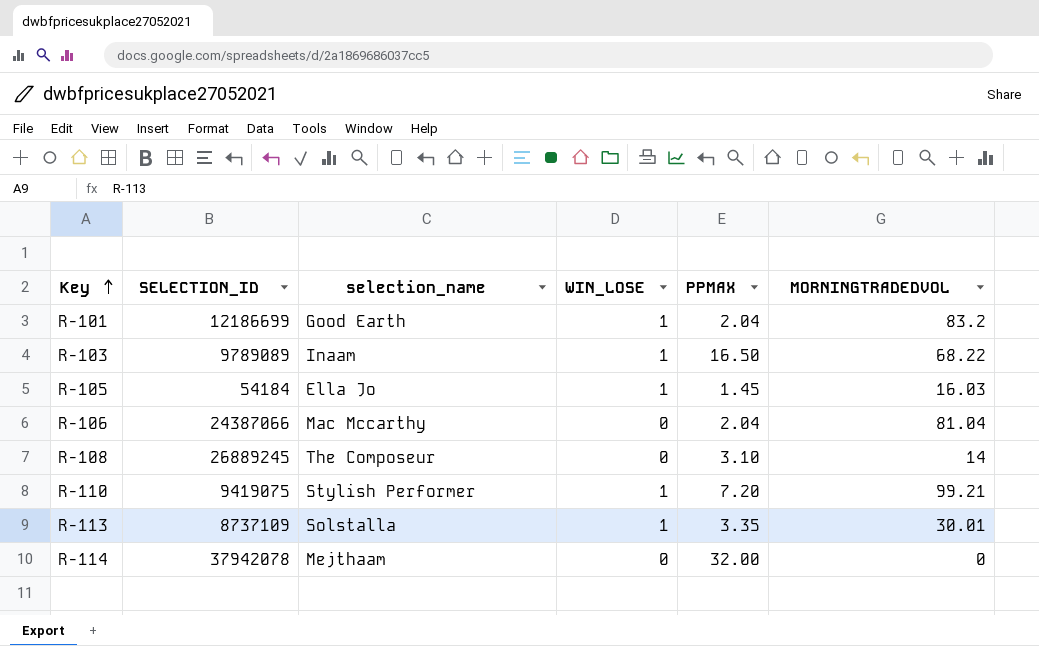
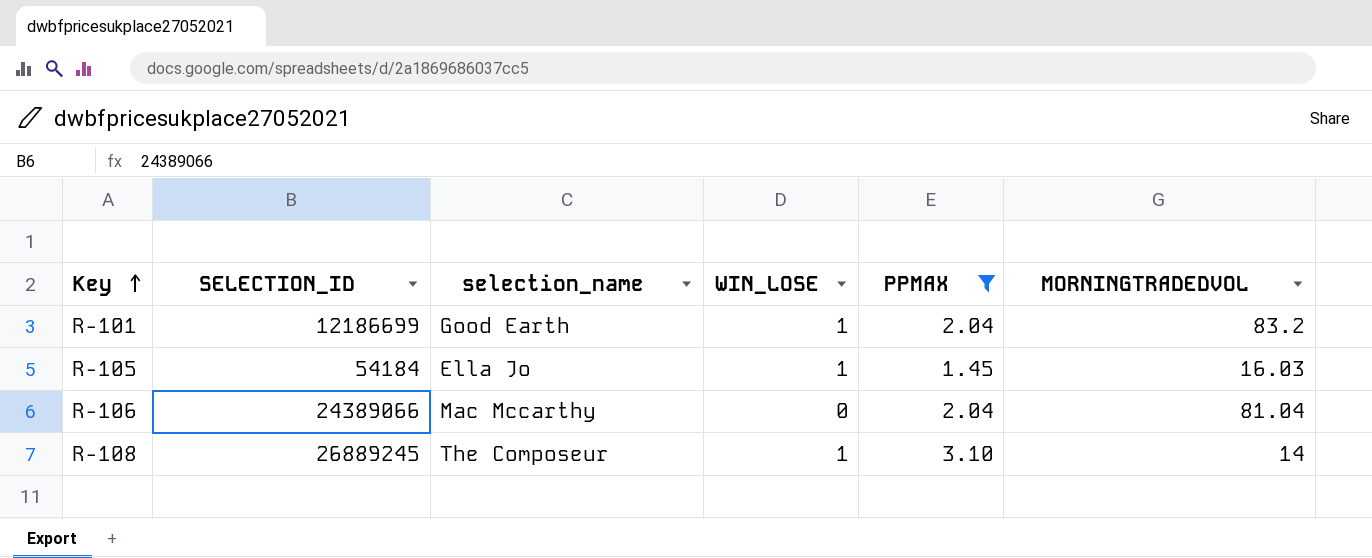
filter: none -> PPMAX <= 3.10
R-106 | SELECTION_ID: 24387066 -> 24389066
R-108 | WIN_LOSE: 0 -> 1

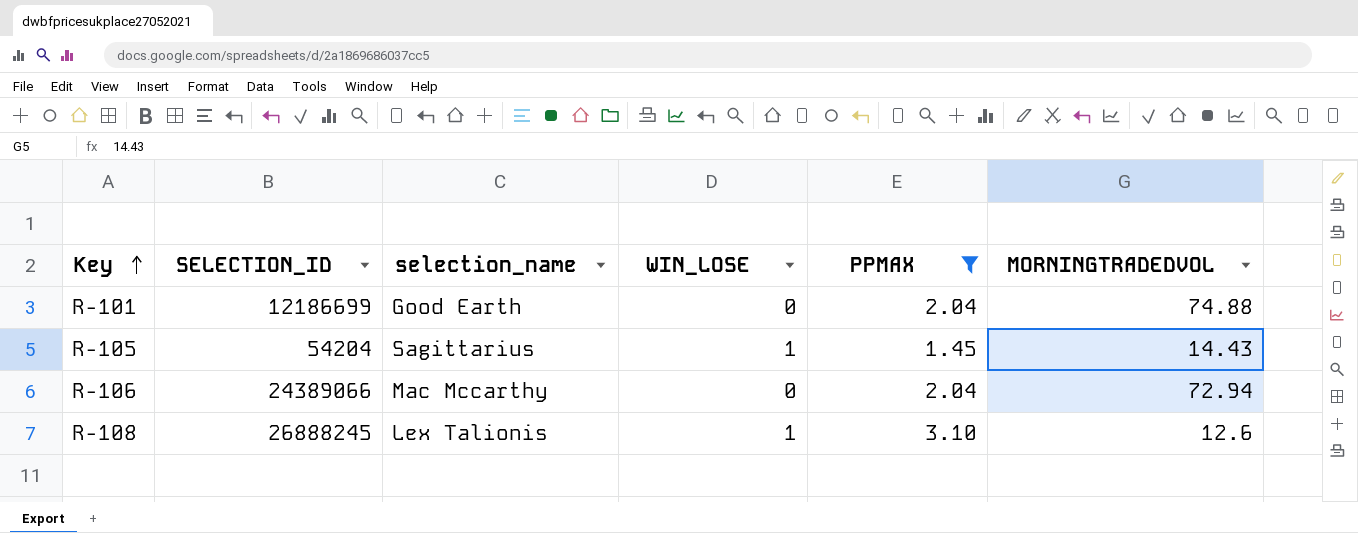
R-101 | WIN_LOSE: 1 -> 0
R-101 | MORNINGTRADEDVOL: 83.2 -> 74.88
R-105 | SELECTION_ID: 54184 -> 54204
R-105 | selection_name: Ella Jo -> Sagittarius
R-105 | MORNINGTRADEDVOL: 16.03 -> 14.43
R-106 | MORNINGTRADEDVOL: 81.04 -> 72.94
R-108 | SELECTION_ID: 26889245 -> 26888245
R-108 | selection_name: The Composeur -> Lex Talionis
R-108 | MORNINGTRADEDVOL: 14 -> 12.6

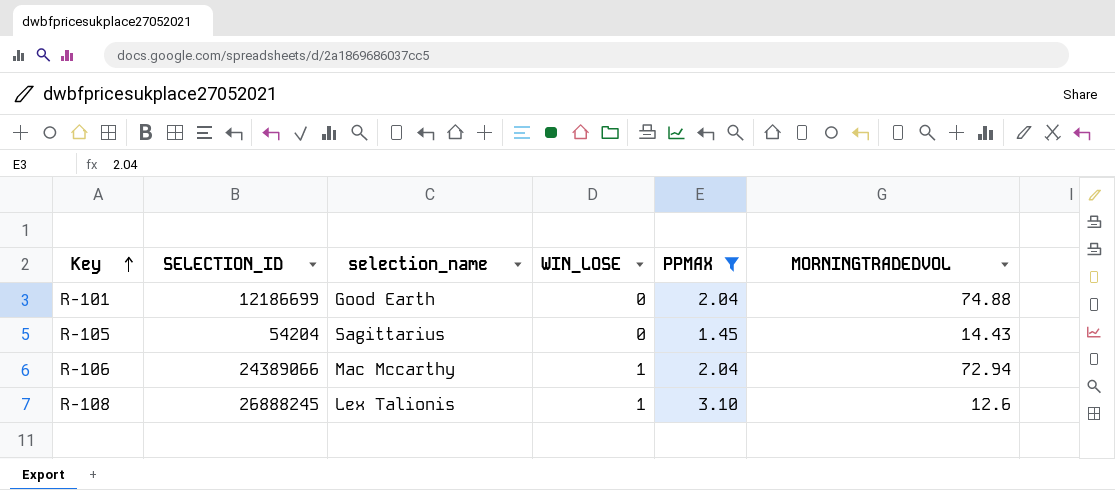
R-105 | WIN_LOSE: 1 -> 0
R-106 | WIN_LOSE: 0 -> 1

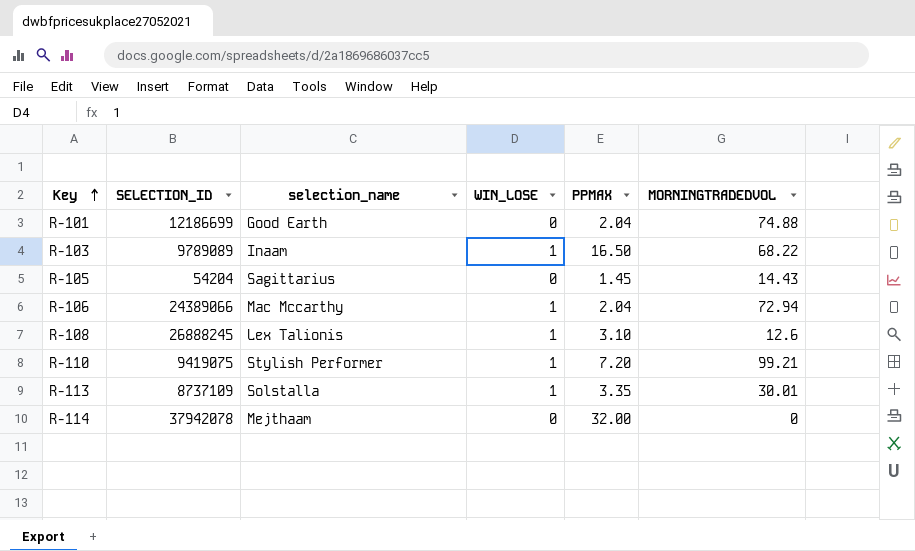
filter: PPMAX <= 3.10 -> none

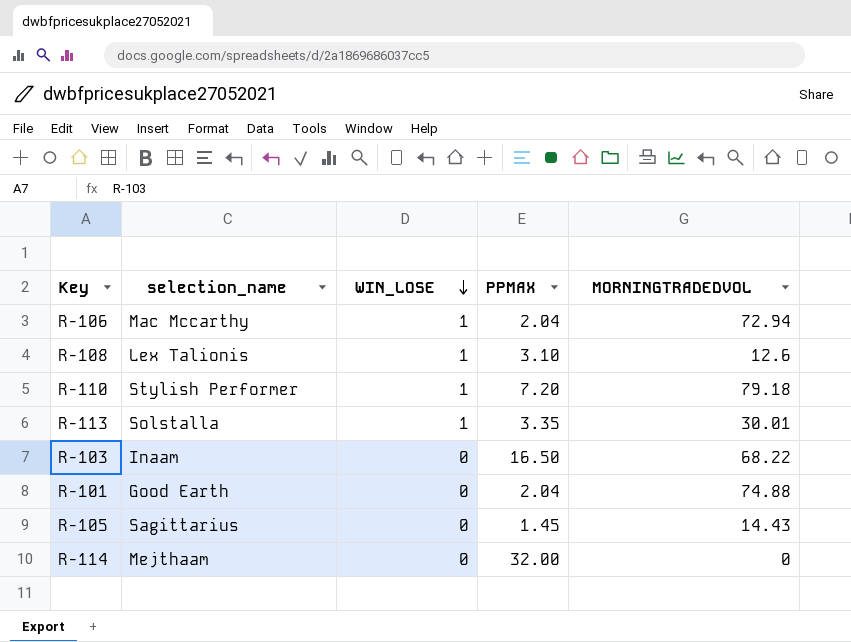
row order: Key ascending -> WIN_LOSE descending
column SELECTION_ID | position: 2 -> none
R-110 | MORNINGTRADEDVOL: 99.21 -> 79.18
R-103 | WIN_LOSE: 1 -> 0

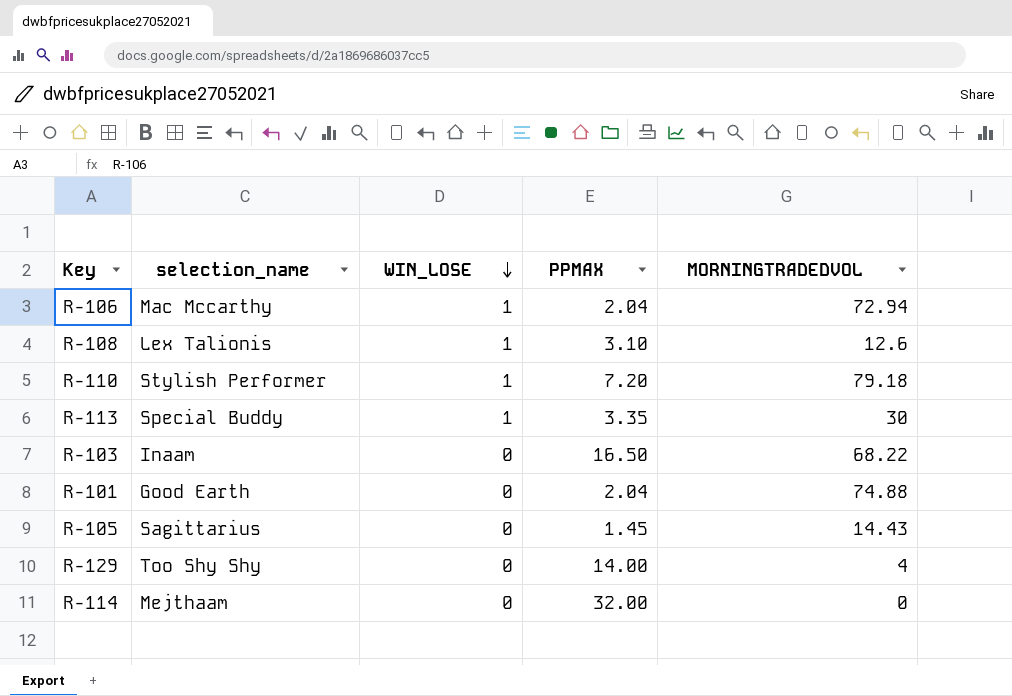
R-113 | selection_name: Solstalla -> Special Buddy
R-113 | MORNINGTRADEDVOL: 30.01 -> 30
row R-129: none -> Too Shy Shy | 0 | 14.00 | 4

